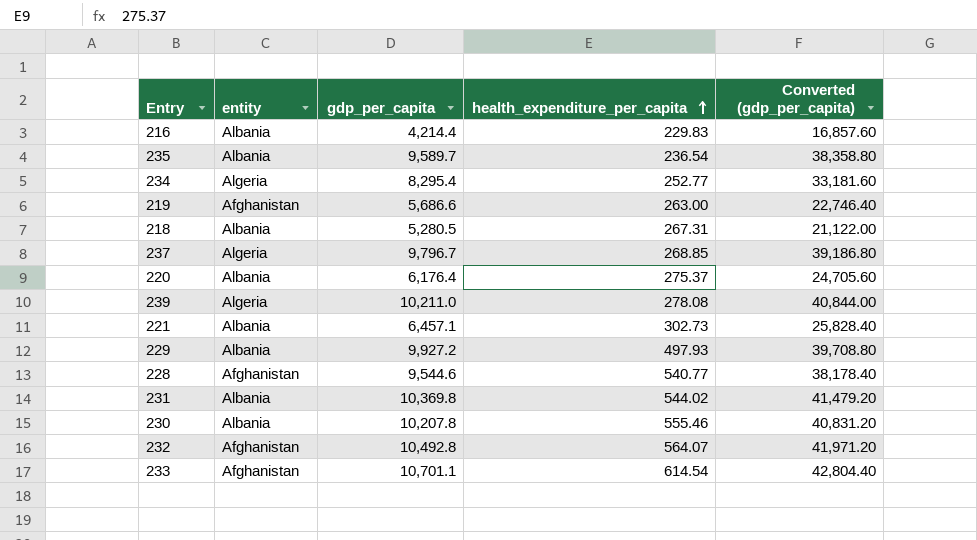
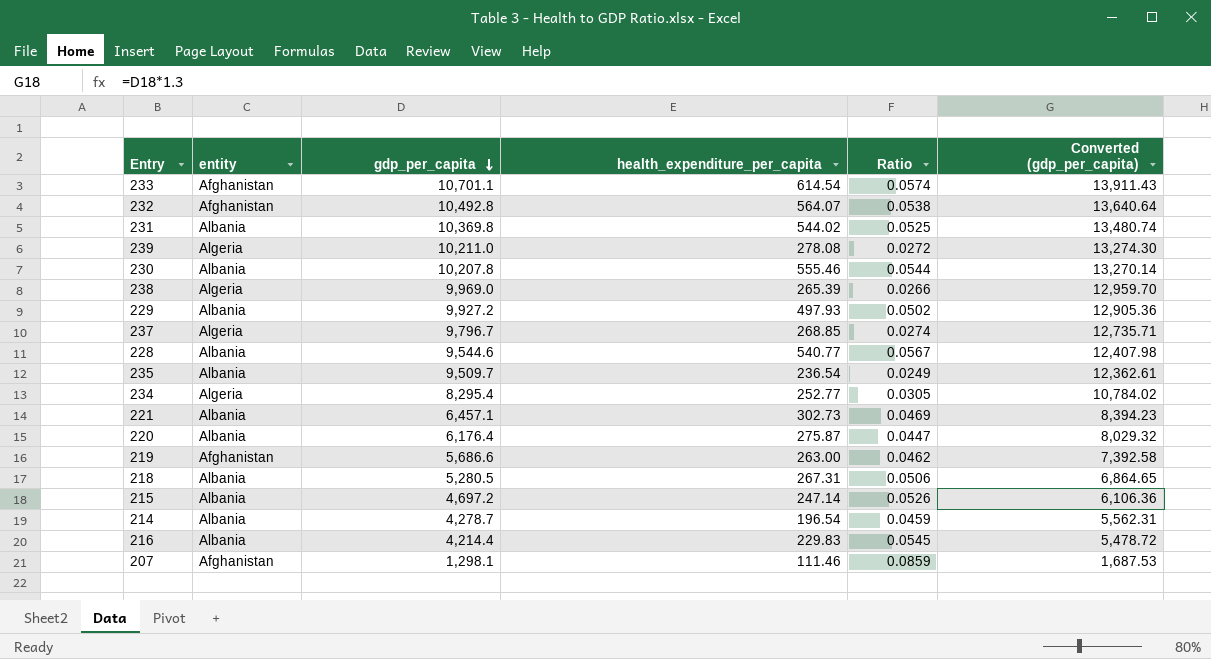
row order: health_expenditure_per_capita ascending -> gdp_per_capita descending
column Ratio | formula: none -> [health_expenditure_per_capita] / [gdp_per_capita]
column Converted (gdp_per_capita) | formula: [gdp_per_capita] * 4 -> [gdp_per_capita] * 1.3
row 238: none -> Algeria | 9,969.0 | 265.39 | 0.0266 | 12,959.70
228 | entity: Afghanistan -> Albania
235 | gdp_per_capita: 9,589.7 -> 9,509.7
220 | health_expenditure_per_capita: 275.37 -> 275.87
row 215: none -> Albania | 4,697.2 | 247.14 | 0.0526 | 6,106.36
row 214: none -> Albania | 4,278.7 | 196.54 | 0.0459 | 5,562.31
row 207: none -> Afghanistan | 1,298.1 | 111.46 | 0.0859 | 1,687.53

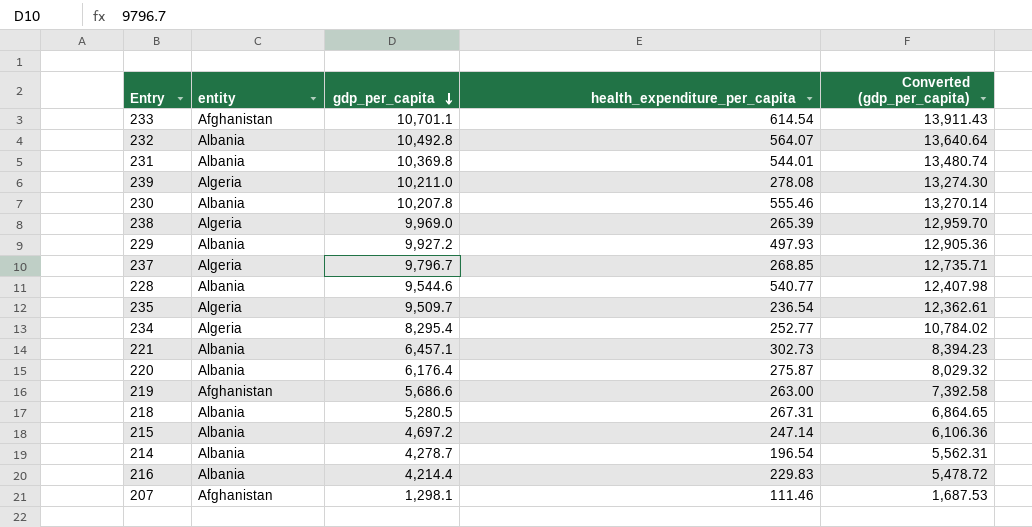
column Ratio | formula: [health_expenditure_per_capita] / [gdp_per_capita] -> none
232 | entity: Afghanistan -> Albania
231 | health_expenditure_per_capita: 544.02 -> 544.01
235 | entity: Albania -> Algeria

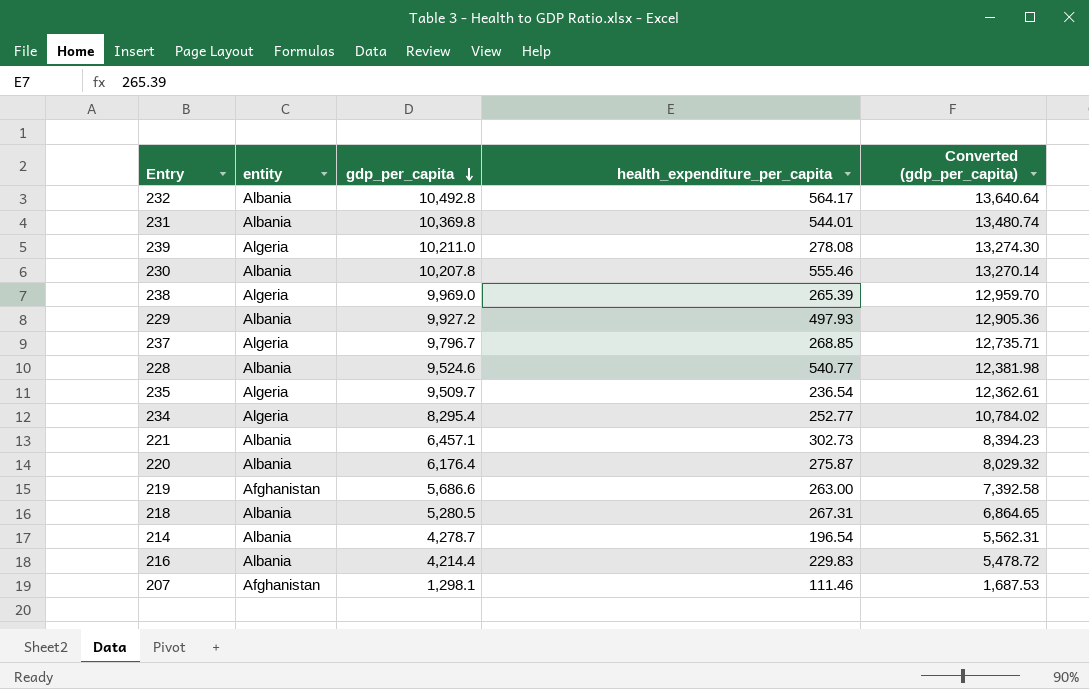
row 233: Afghanistan | 10,701.1 | 614.54 | 13,911.43 -> none
row 215: Albania | 4,697.2 | 247.14 | 6,106.36 -> none
232 | health_expenditure_per_capita: 564.07 -> 564.17
228 | gdp_per_capita: 9,544.6 -> 9,524.6
228 | Converted (gdp_per_capita): 12,407.98 -> 12,381.98

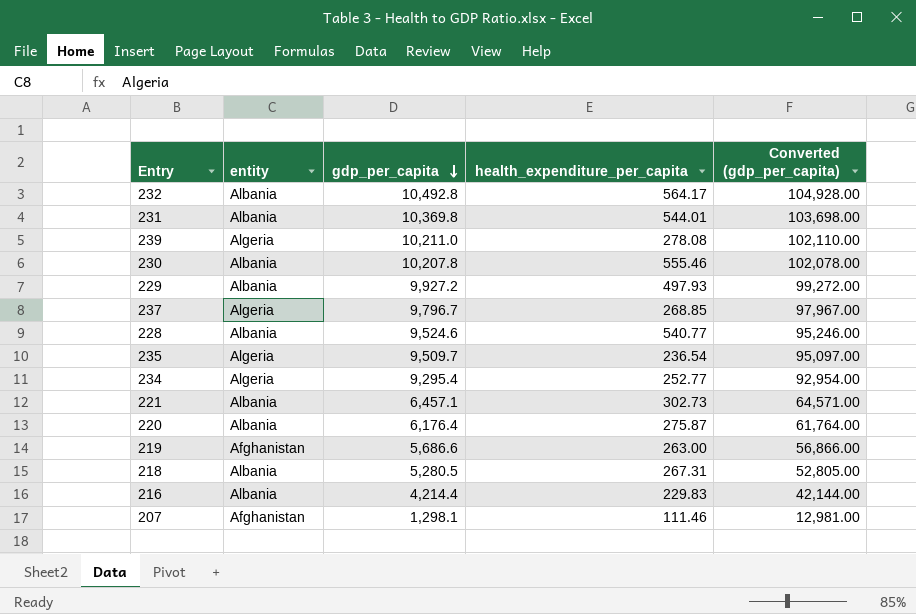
column Converted (gdp_per_capita) | formula: [gdp_per_capita] * 1.3 -> [gdp_per_capita] * 10
row 238: Algeria | 9,969.0 | 265.39 | 12,959.70 -> none
row 214: Albania | 4,278.7 | 196.54 | 5,562.31 -> none
234 | gdp_per_capita: 8,295.4 -> 9,295.4

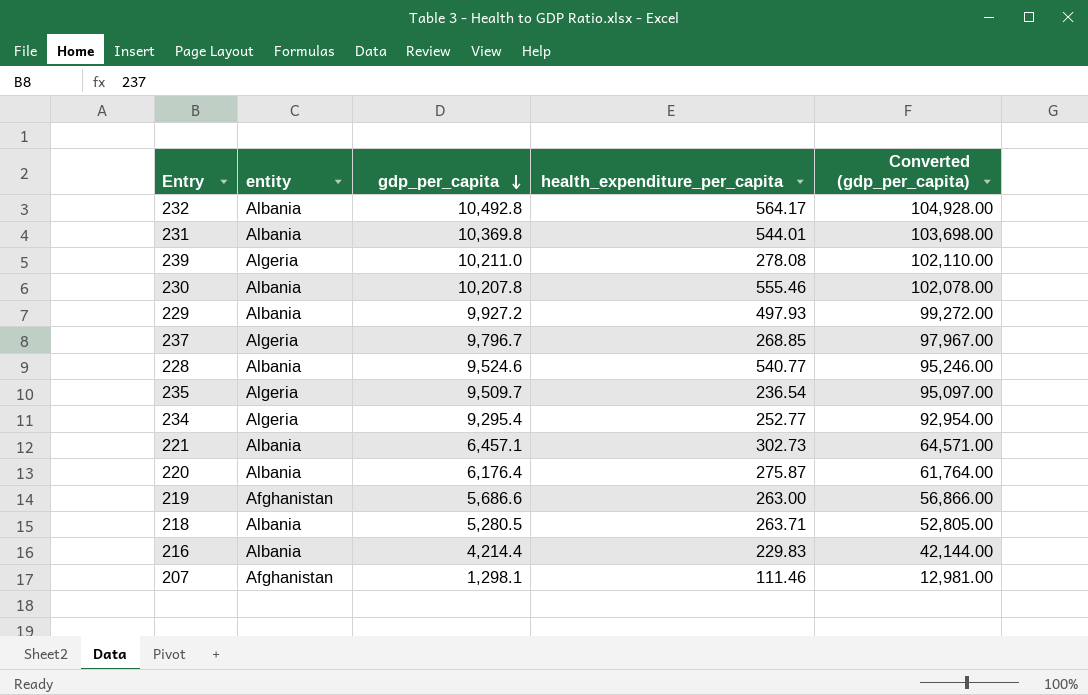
218 | health_expenditure_per_capita: 267.31 -> 263.71

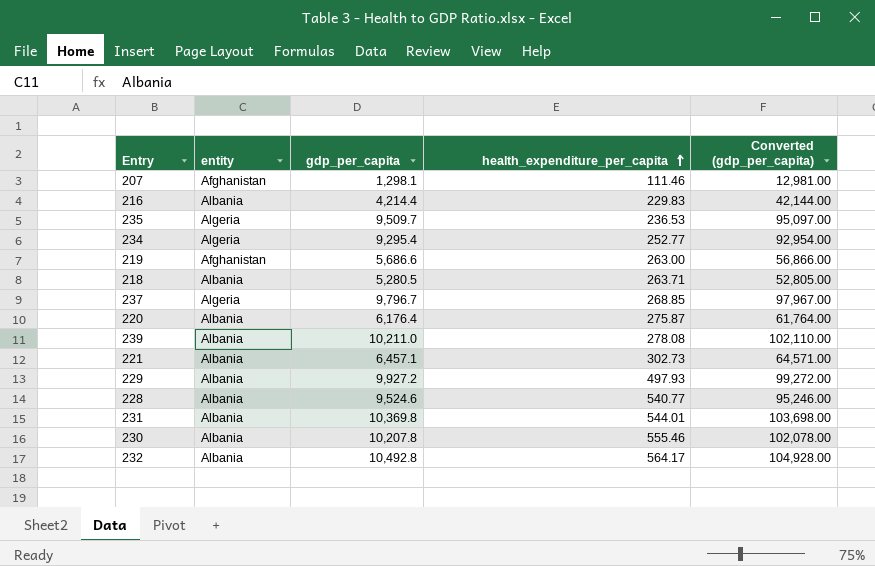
row order: gdp_per_capita descending -> health_expenditure_per_capita ascending
235 | health_expenditure_per_capita: 236.54 -> 236.53
239 | entity: Algeria -> Albania

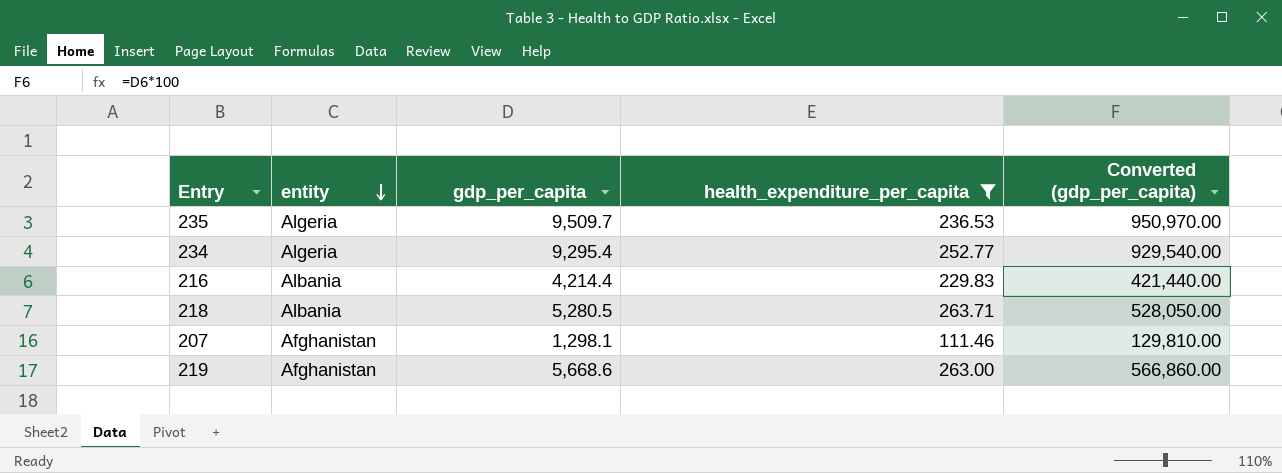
filter: none -> health_expenditure_per_capita <= 263.71
row order: health_expenditure_per_capita ascending -> entity descending
column Converted (gdp_per_capita) | formula: [gdp_per_capita] * 10 -> [gdp_per_capita] * 100
219 | gdp_per_capita: 5,686.6 -> 5,668.6

